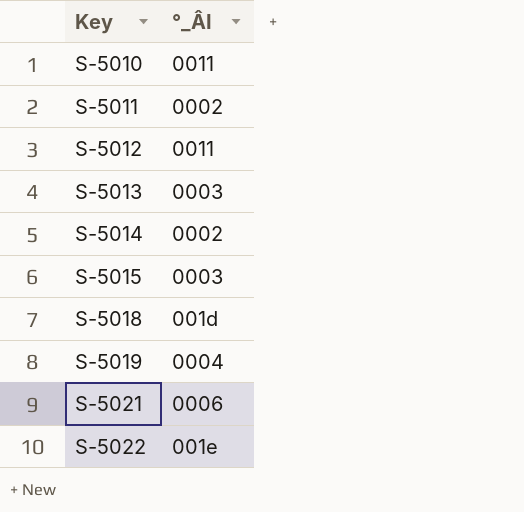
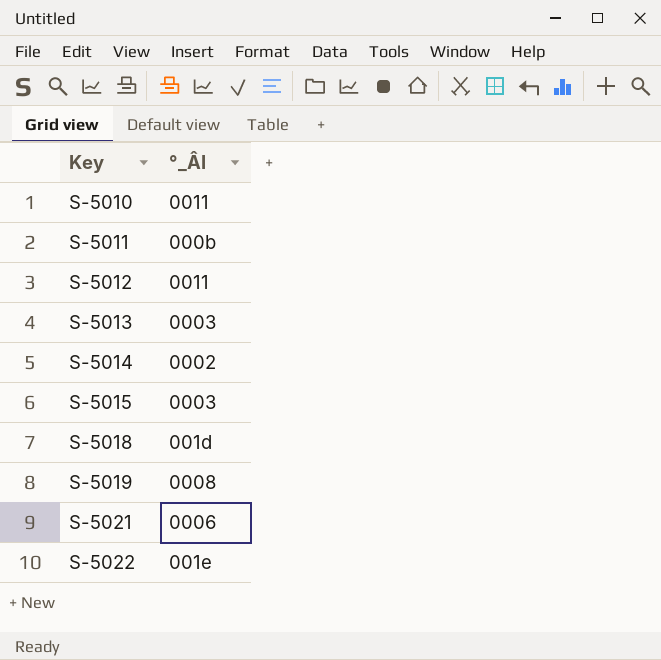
S-5011 | °_ÂI: 0002 -> 000b
S-5019 | °_ÂI: 0004 -> 0008

